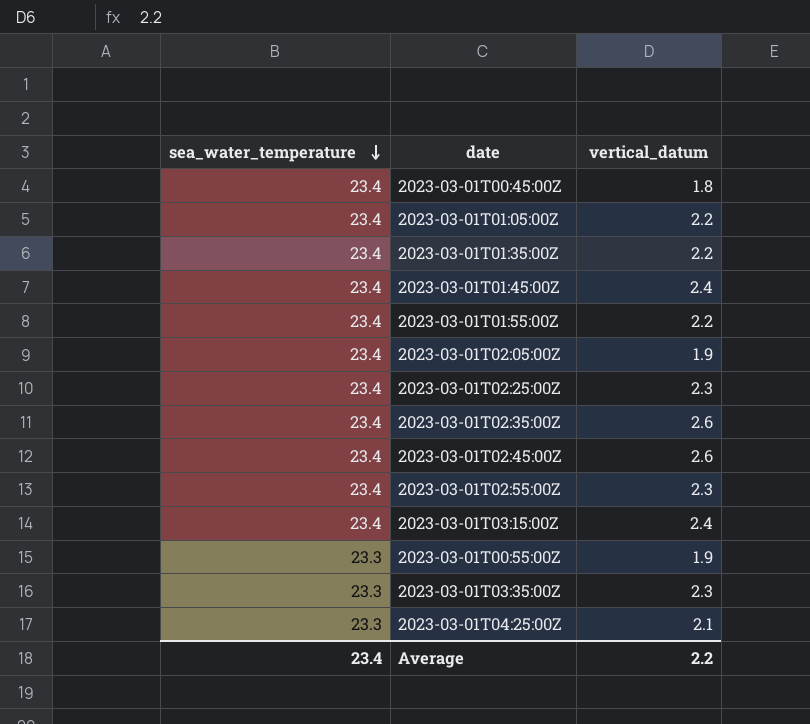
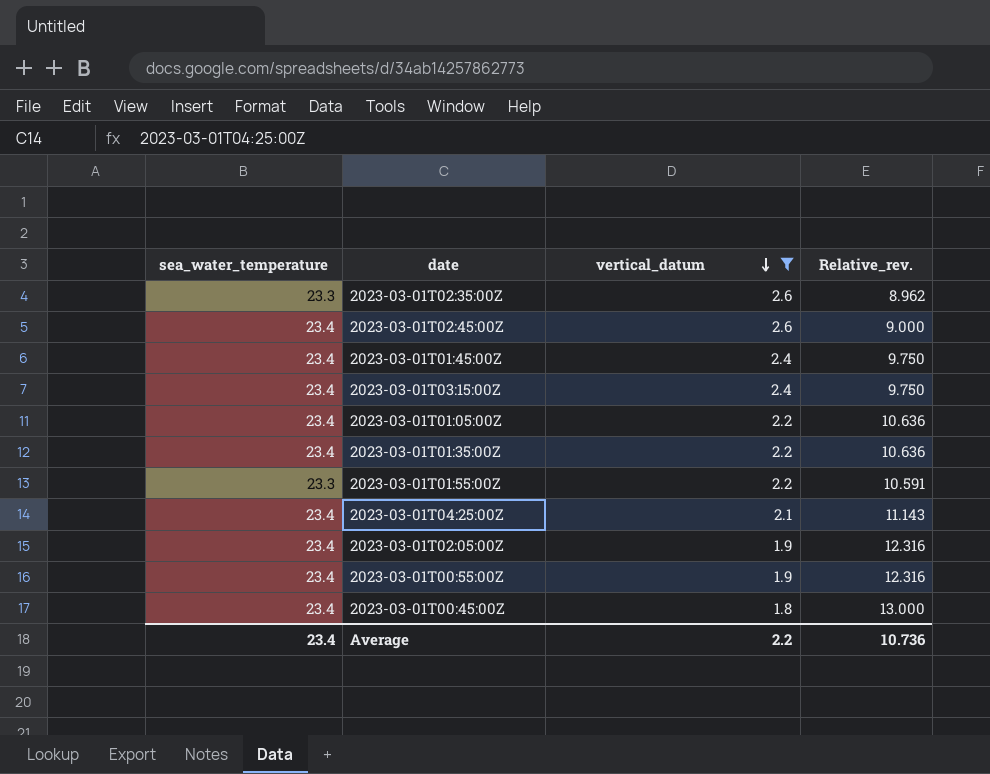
filter: none -> vertical_datum != 2.3
row order: sea_water_temperature descending -> vertical_datum descending
column Relative_rev. | formula: none -> [sea_water_temperature] / [vertical_datum]
2023-03-01T02:35:00Z | sea_water_temperature: 23.4 -> 23.3
2023-03-01T01:55:00Z | sea_water_temperature: 23.4 -> 23.3
2023-03-01T04:25:00Z | sea_water_temperature: 23.3 -> 23.4
2023-03-01T00:55:00Z | sea_water_temperature: 23.3 -> 23.4

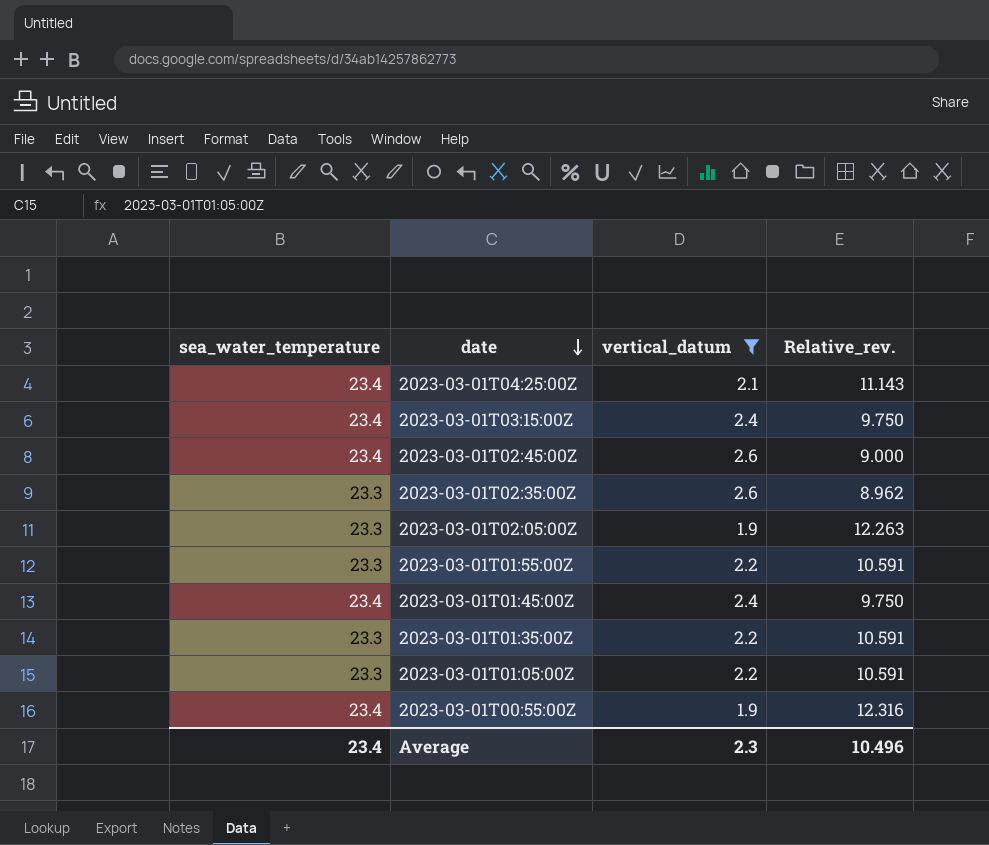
row order: vertical_datum descending -> date descending
row 2023-03-01T00:45:00Z: 23.4 | 1.8 | 13.000 -> none
2023-03-01T02:05:00Z | sea_water_temperature: 23.4 -> 23.3
2023-03-01T02:05:00Z | Relative_rev.: 12.316 -> 12.263
2023-03-01T01:35:00Z | sea_water_temperature: 23.4 -> 23.3
2023-03-01T01:35:00Z | Relative_rev.: 10.636 -> 10.591
2023-03-01T01:05:00Z | sea_water_temperature: 23.4 -> 23.3
2023-03-01T01:05:00Z | Relative_rev.: 10.636 -> 10.591
Average | vertical_datum: 2.2 -> 2.3
Average | Relative_rev.: 10.736 -> 10.496

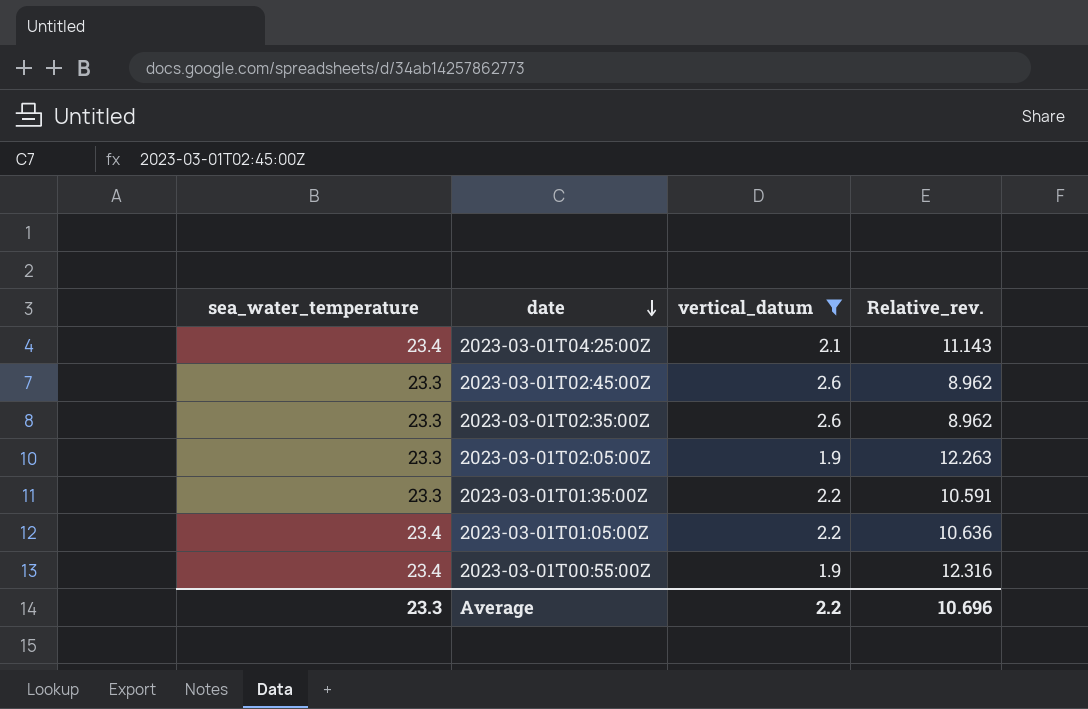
row 2023-03-01T03:15:00Z: 23.4 | 2.4 | 9.750 -> none
row 2023-03-01T01:55:00Z: 23.3 | 2.2 | 10.591 -> none
row 2023-03-01T01:45:00Z: 23.4 | 2.4 | 9.750 -> none
2023-03-01T02:45:00Z | sea_water_temperature: 23.4 -> 23.3
2023-03-01T02:45:00Z | Relative_rev.: 9.000 -> 8.962
2023-03-01T01:05:00Z | sea_water_temperature: 23.3 -> 23.4
2023-03-01T01:05:00Z | Relative_rev.: 10.591 -> 10.636
Average | sea_water_temperature: 23.4 -> 23.3
Average | vertical_datum: 2.3 -> 2.2
Average | Relative_rev.: 10.496 -> 10.696

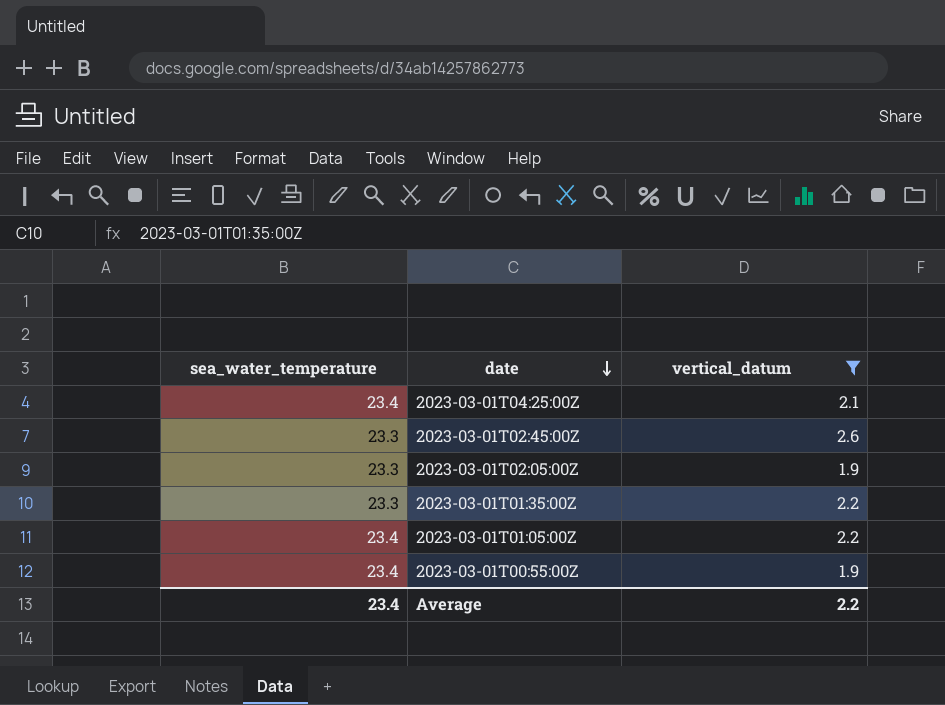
column Relative_rev. | formula: [sea_water_temperature] / [vertical_datum] -> none
row 2023-03-01T02:35:00Z: 23.3 | 2.6 | 8.962 -> none
Average | sea_water_temperature: 23.3 -> 23.4

